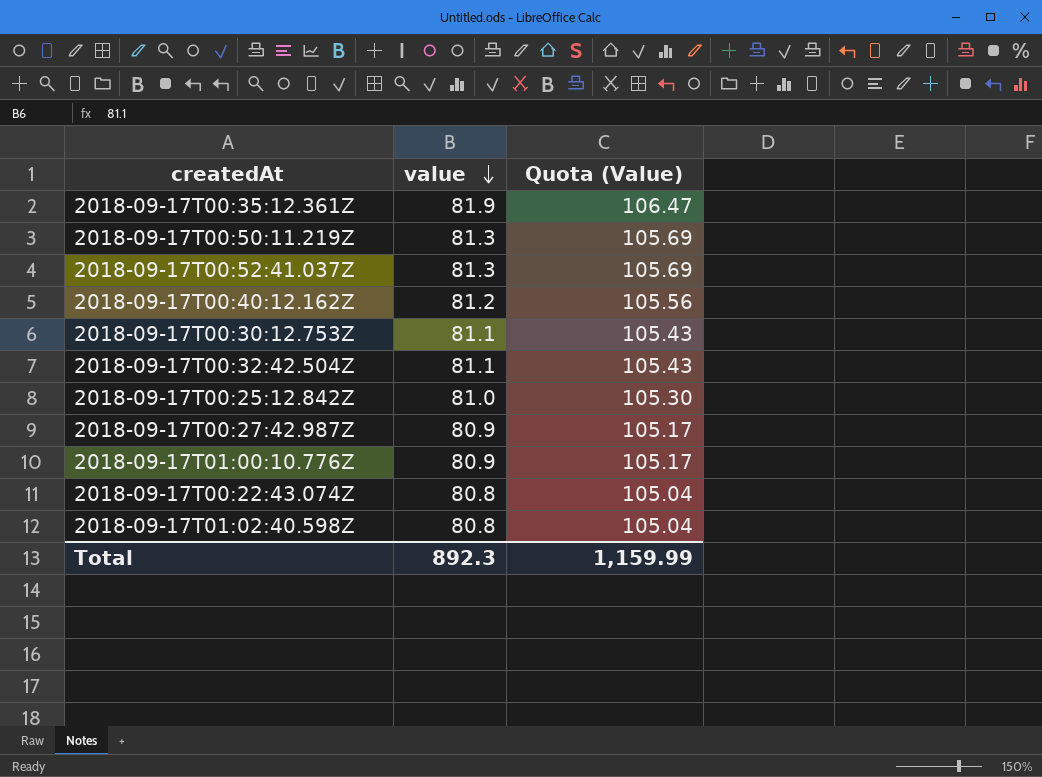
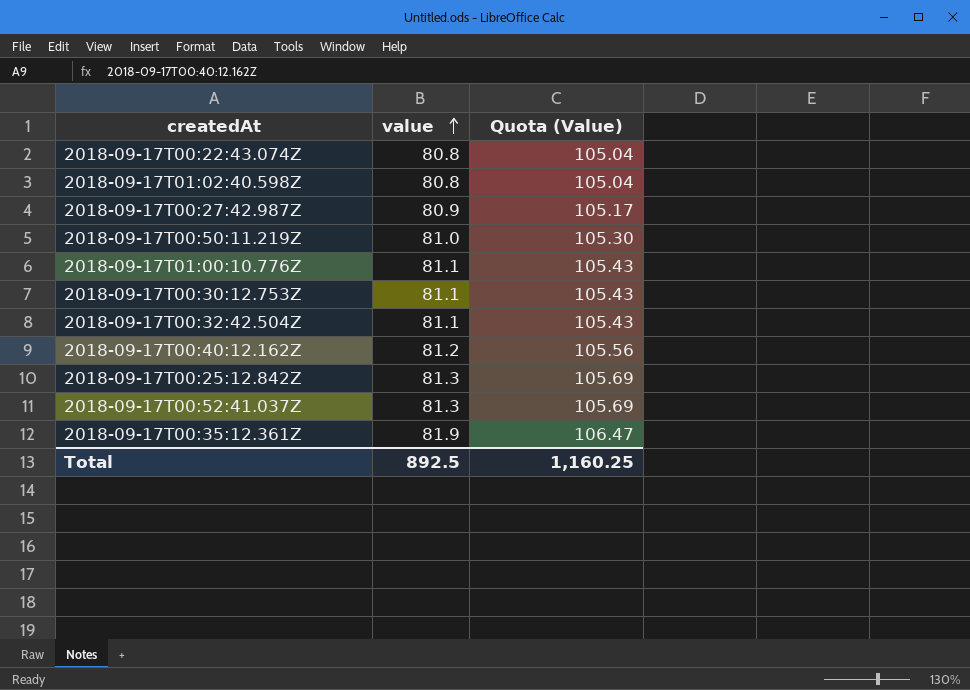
row order: value descending -> value ascending
2018-09-17T00:50:11.219Z | value: 81.3 -> 81.0
2018-09-17T00:50:11.219Z | Quota (Value): 105.69 -> 105.30
2018-09-17T01:00:10.776Z | value: 80.9 -> 81.1
2018-09-17T01:00:10.776Z | Quota (Value): 105.17 -> 105.43
2018-09-17T00:25:12.842Z | value: 81.0 -> 81.3
2018-09-17T00:25:12.842Z | Quota (Value): 105.30 -> 105.69
Total | value: 892.3 -> 892.5
Total | Quota (Value): 1,159.99 -> 1,160.25

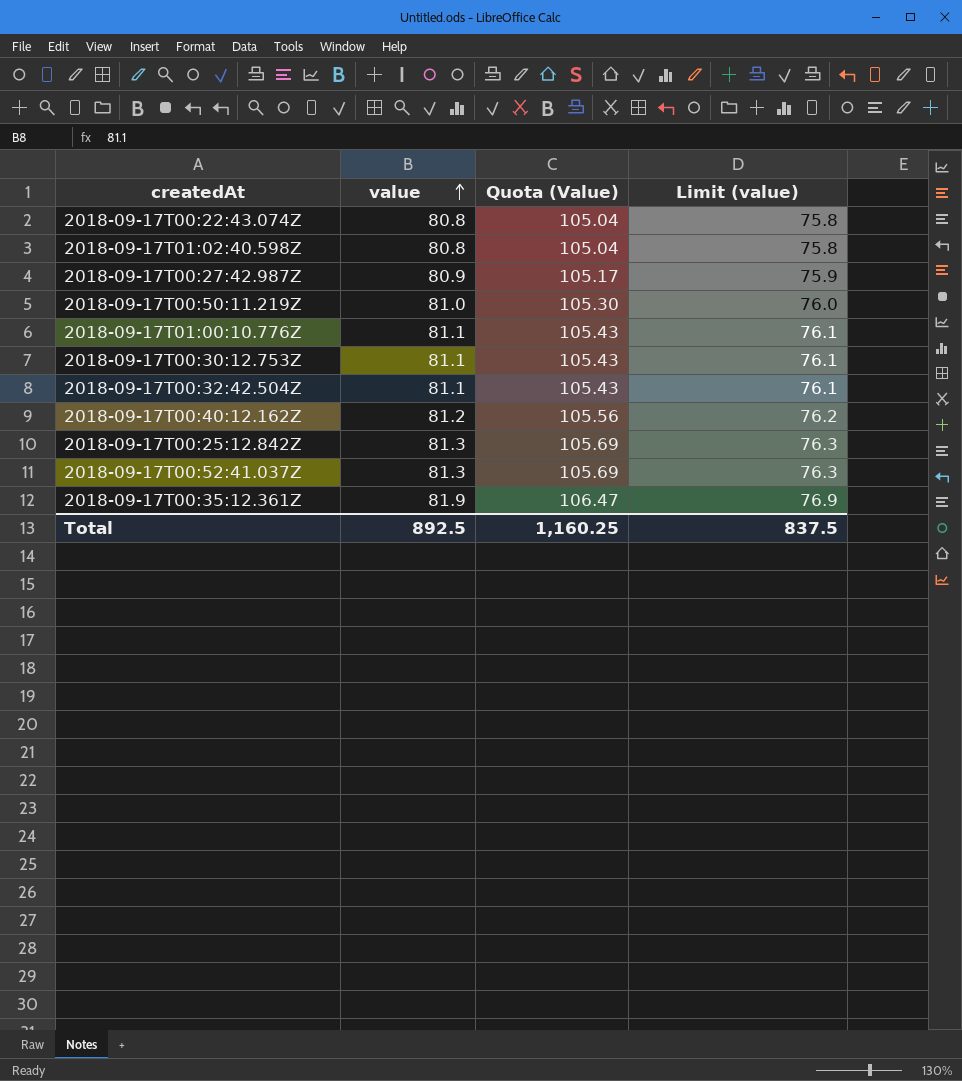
column Limit (value) | formula: none -> [value] - 5

